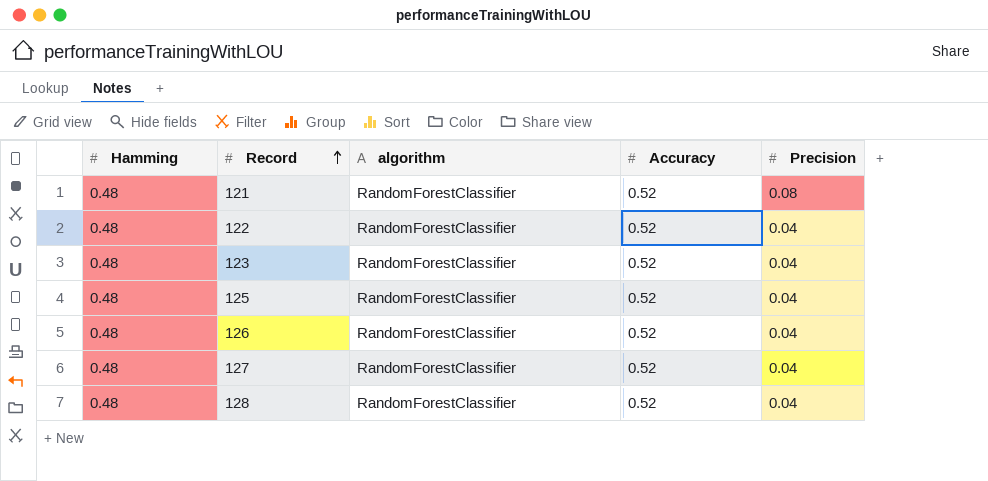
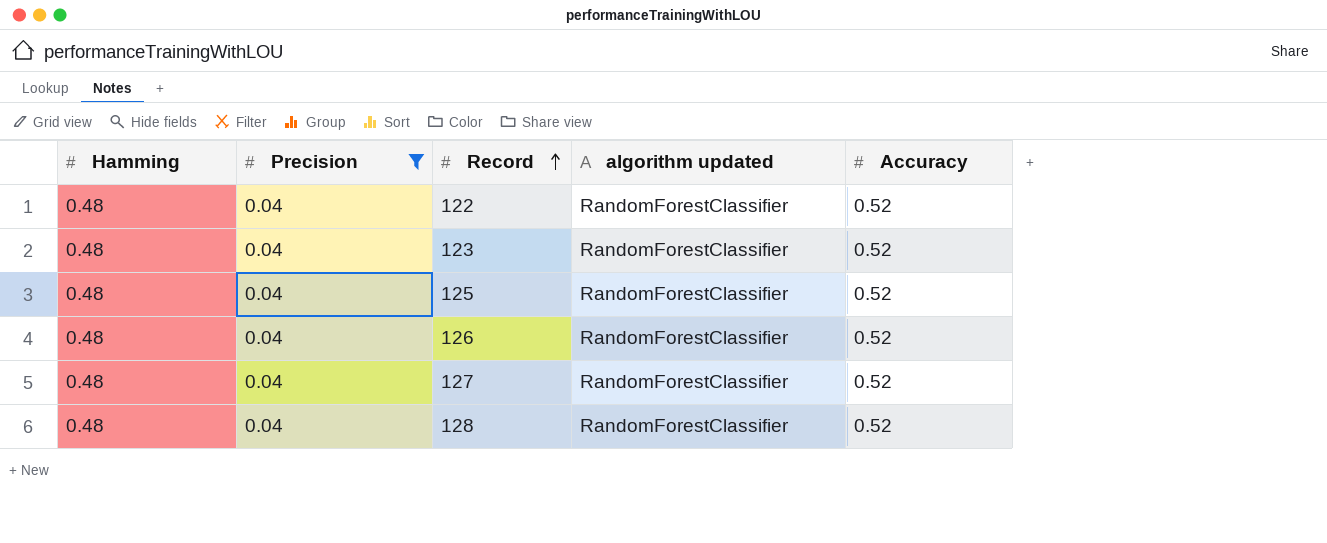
filter: none -> Precision = 0.04
column Precision | position: 5 -> 2
column name: algorithm -> algorithm updated

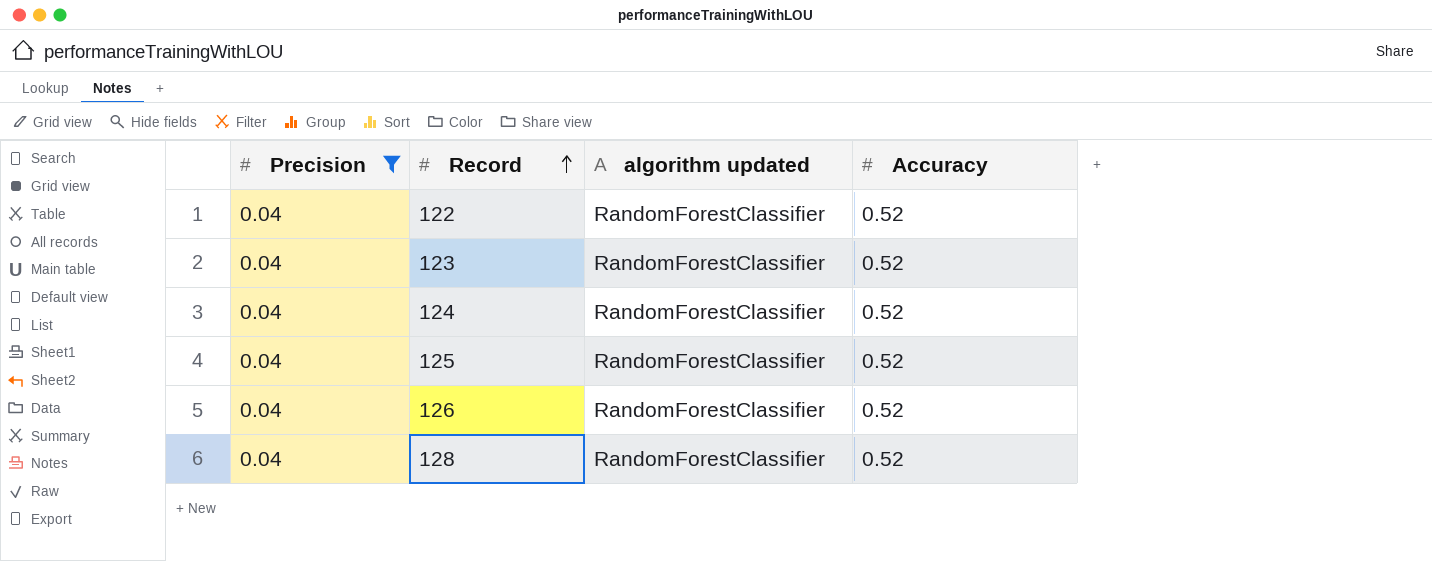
column Hamming | position: 1 -> none
row 127: 0.48 | 0.04 | RandomForestClassifier | 0.52 -> none
row 124: none -> 0.04 | RandomForestClassifier | 0.52

